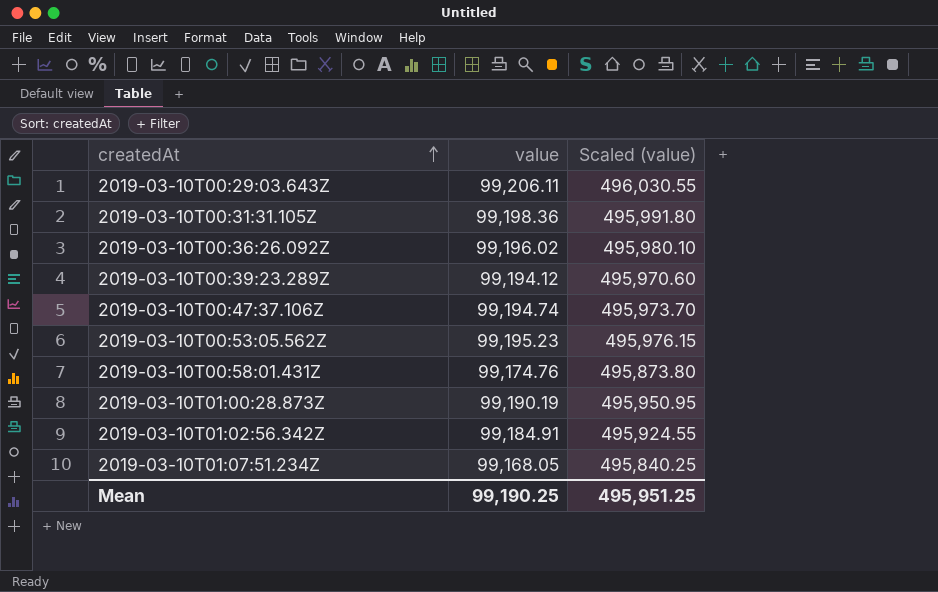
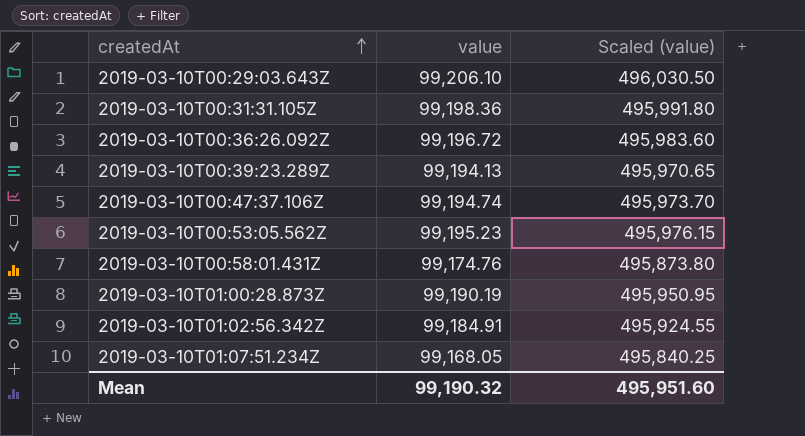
2019-03-10T00:29:03.643Z | value: 99,206.11 -> 99,206.10
2019-03-10T00:29:03.643Z | Scaled (value): 496,030.55 -> 496,030.50
2019-03-10T00:36:26.092Z | value: 99,196.02 -> 99,196.72
2019-03-10T00:36:26.092Z | Scaled (value): 495,980.10 -> 495,983.60
2019-03-10T00:39:23.289Z | value: 99,194.12 -> 99,194.13
2019-03-10T00:39:23.289Z | Scaled (value): 495,970.60 -> 495,970.65
Mean | value: 99,190.25 -> 99,190.32
Mean | Scaled (value): 495,951.25 -> 495,951.60

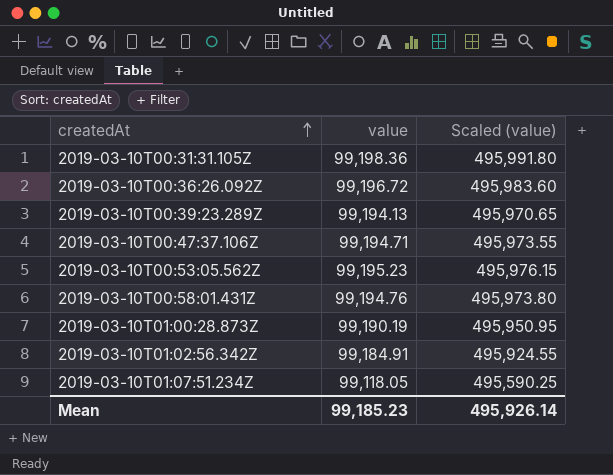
row 2019-03-10T00:29:03.643Z: 99,206.10 | 496,030.50 -> none
2019-03-10T00:47:37.106Z | value: 99,194.74 -> 99,194.71
2019-03-10T00:47:37.106Z | Scaled (value): 495,973.70 -> 495,973.55
2019-03-10T00:58:01.431Z | value: 99,174.76 -> 99,194.76
2019-03-10T00:58:01.431Z | Scaled (value): 495,873.80 -> 495,973.80
2019-03-10T01:07:51.234Z | value: 99,168.05 -> 99,118.05
2019-03-10T01:07:51.234Z | Scaled (value): 495,840.25 -> 495,590.25
Mean | value: 99,190.32 -> 99,185.23
Mean | Scaled (value): 495,951.60 -> 495,926.14

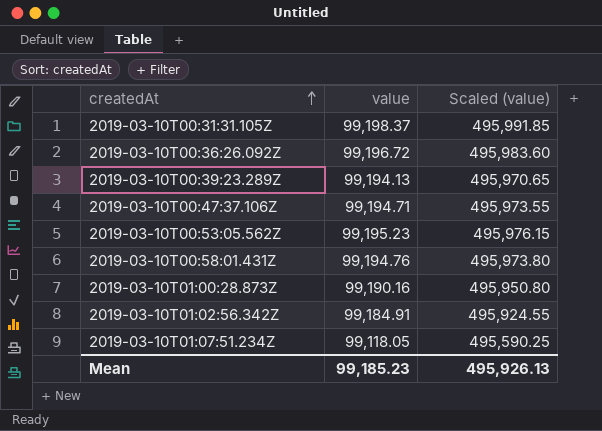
2019-03-10T00:31:31.105Z | value: 99,198.36 -> 99,198.37
2019-03-10T00:31:31.105Z | Scaled (value): 495,991.80 -> 495,991.85
2019-03-10T01:00:28.873Z | value: 99,190.19 -> 99,190.16
2019-03-10T01:00:28.873Z | Scaled (value): 495,950.95 -> 495,950.80
Mean | Scaled (value): 495,926.14 -> 495,926.13

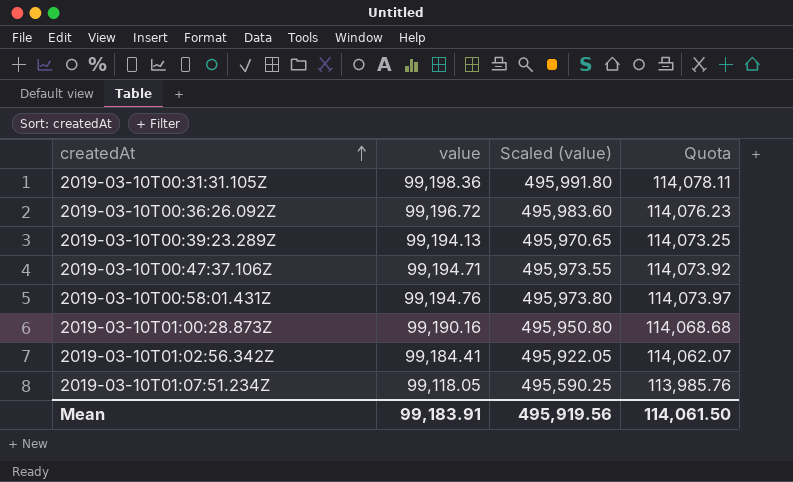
column Quota | formula: none -> [value] * 1.15
row 2019-03-10T00:53:05.562Z: 99,195.23 | 495,976.15 -> none
2019-03-10T00:31:31.105Z | value: 99,198.37 -> 99,198.36
2019-03-10T00:31:31.105Z | Scaled (value): 495,991.85 -> 495,991.80
2019-03-10T01:02:56.342Z | value: 99,184.91 -> 99,184.41
2019-03-10T01:02:56.342Z | Scaled (value): 495,924.55 -> 495,922.05
Mean | value: 99,185.23 -> 99,183.91
Mean | Scaled (value): 495,926.13 -> 495,919.56

